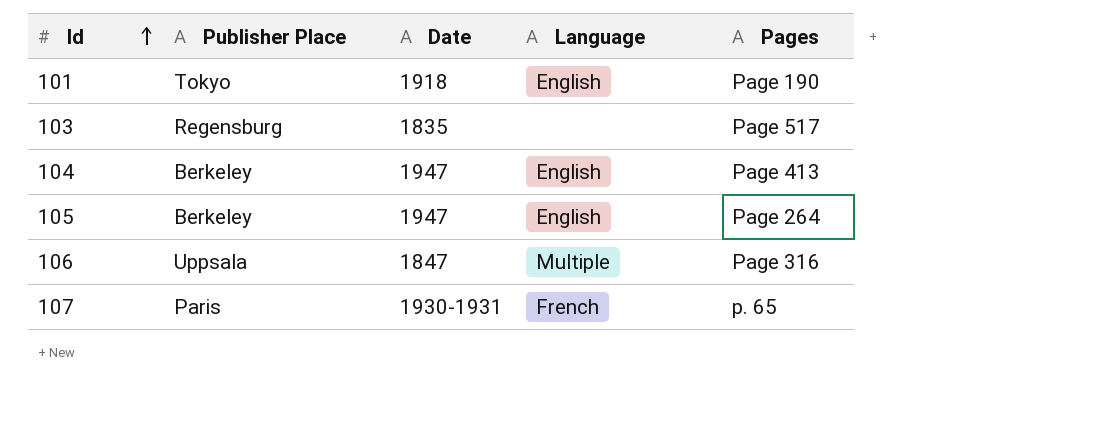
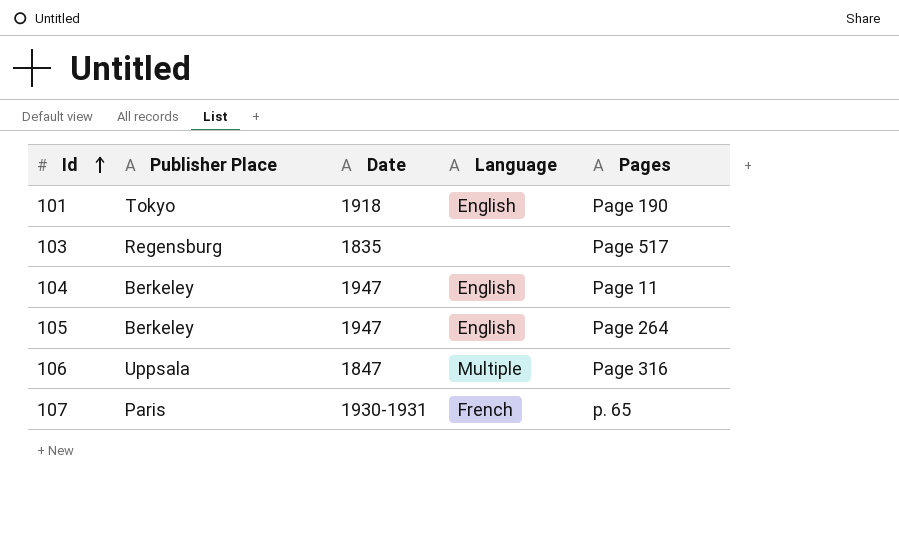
104 | Pages: Page 413 -> Page 11

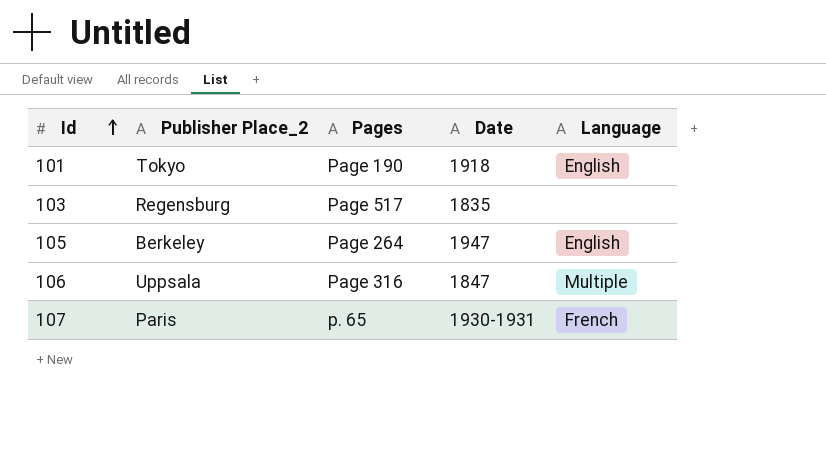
column name: Publisher Place -> Publisher Place_2
column Pages | position: 5 -> 3
row 104: Berkeley | 1947 | English | Page 11 -> none

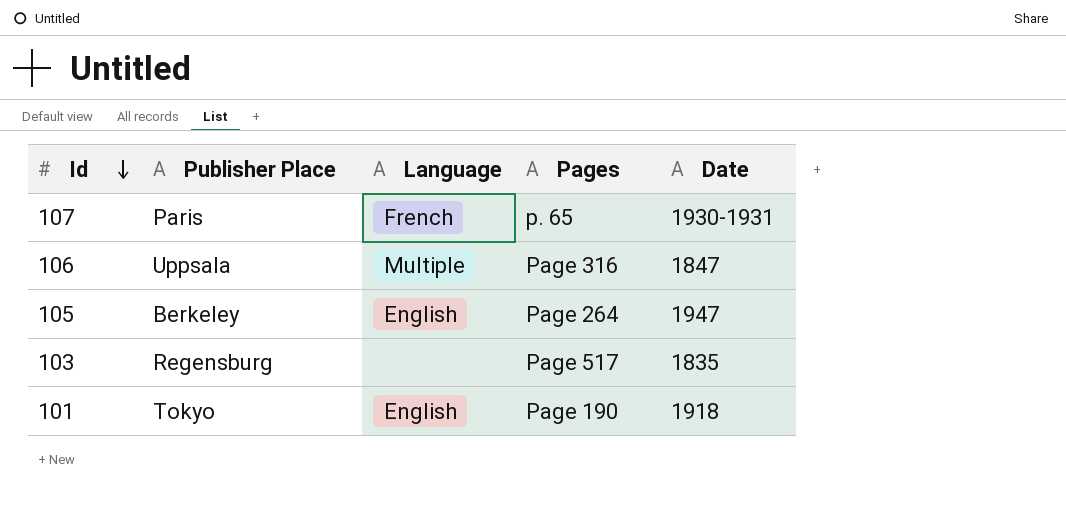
row order: Id ascending -> Id descending
column name: Publisher Place_2 -> Publisher Place
column Language | position: 5 -> 3

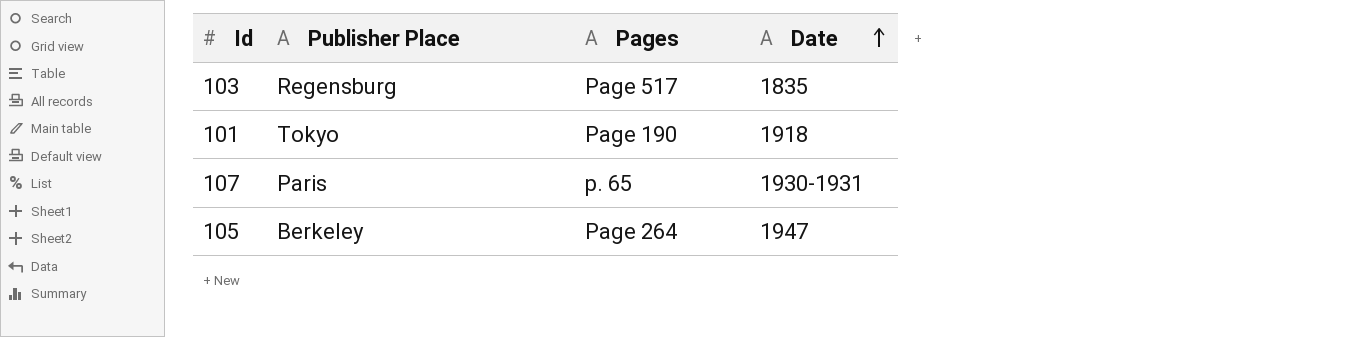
row order: Id descending -> Date ascending
column Language | position: 3 -> none
row 106: Uppsala | Multiple | Page 316 | 1847 -> none

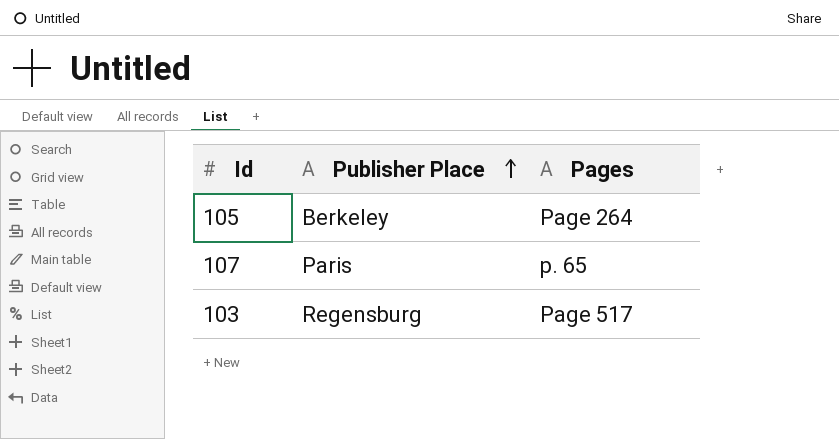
row order: Date ascending -> Publisher Place ascending
column Date | position: 4 -> none
row 101: Tokyo | Page 190 | 1918 -> none

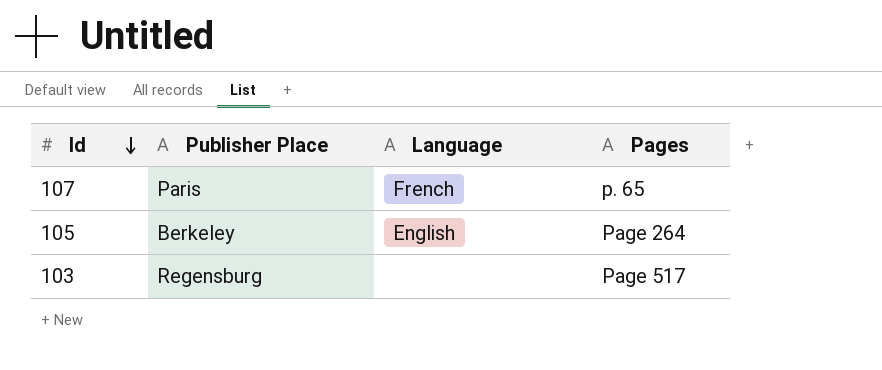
row order: Publisher Place ascending -> Id descending
column Language | position: none -> 3

